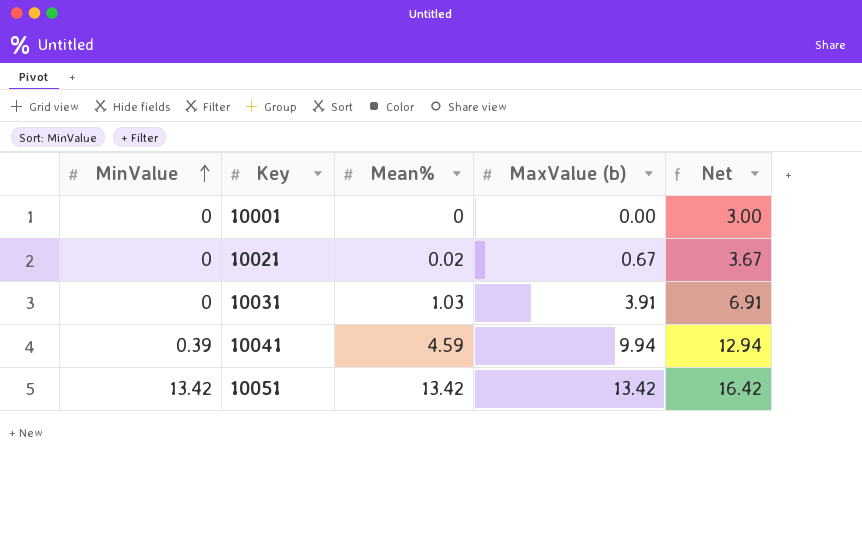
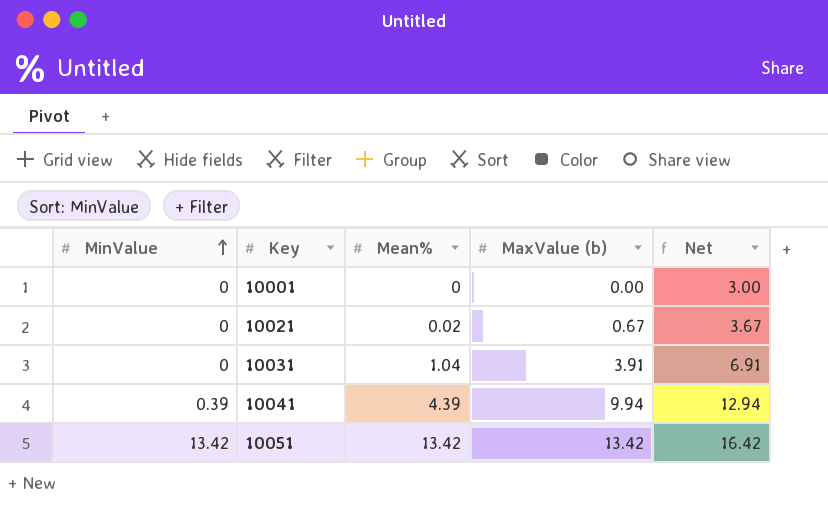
10031 | Mean%: 1.03 -> 1.04
10041 | Mean%: 4.59 -> 4.39

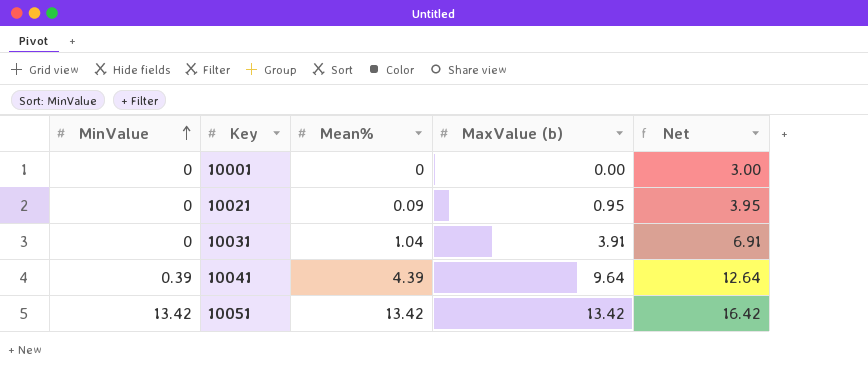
10021 | Mean%: 0.02 -> 0.09
10021 | MaxValue (b): 0.67 -> 0.95
10021 | Net: 3.67 -> 3.95
10041 | MaxValue (b): 9.94 -> 9.64
10041 | Net: 12.94 -> 12.64

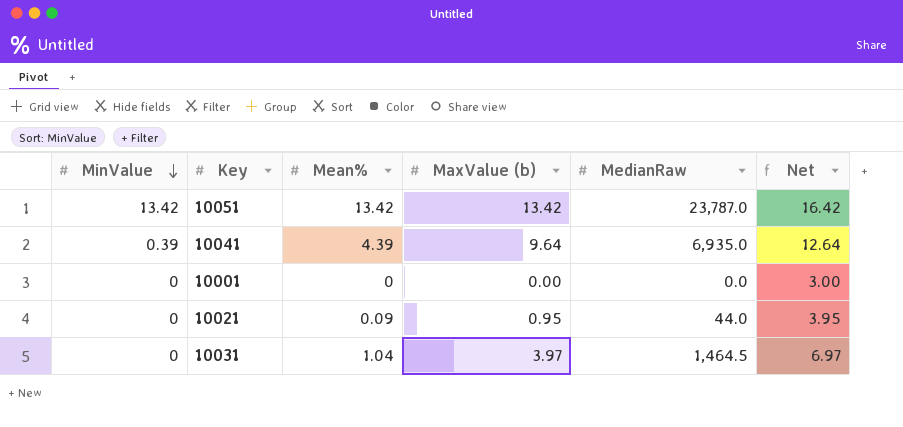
row order: MinValue ascending -> MinValue descending
column MedianRaw | position: none -> 5
10031 | MaxValue (b): 3.91 -> 3.97
10031 | Net: 6.91 -> 6.97

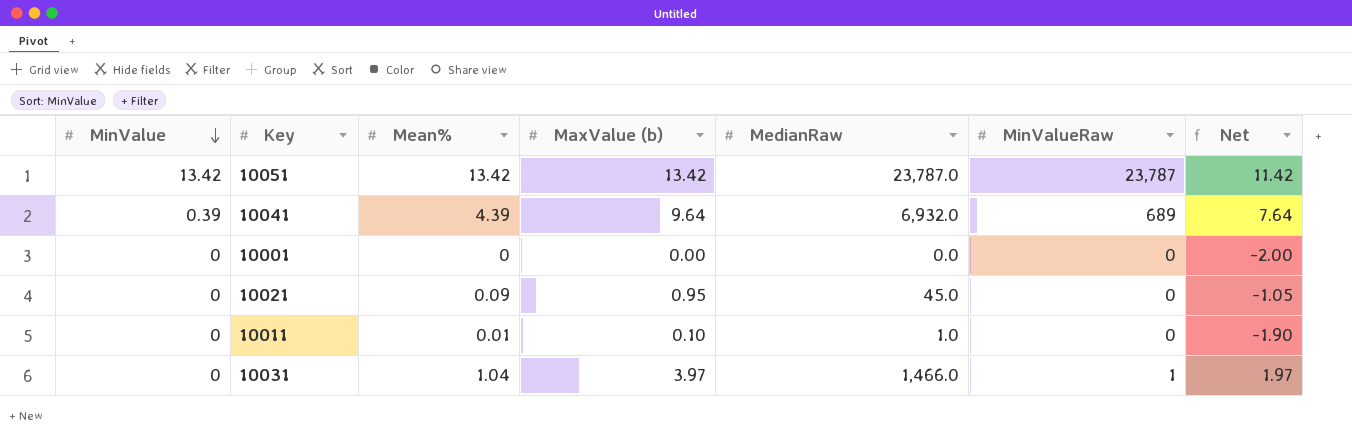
column MinValueRaw | position: none -> 6
column Net | formula: [MaxValue (b)] + 3 -> [MaxValue (b)] - 2
10041 | MedianRaw: 6,935.0 -> 6,932.0
10021 | MedianRaw: 44.0 -> 45.0
row 10011: none -> 0 | 0.01 | 0.10 | 1.0 | 0 | -1.90
10031 | MedianRaw: 1,464.5 -> 1,466.0

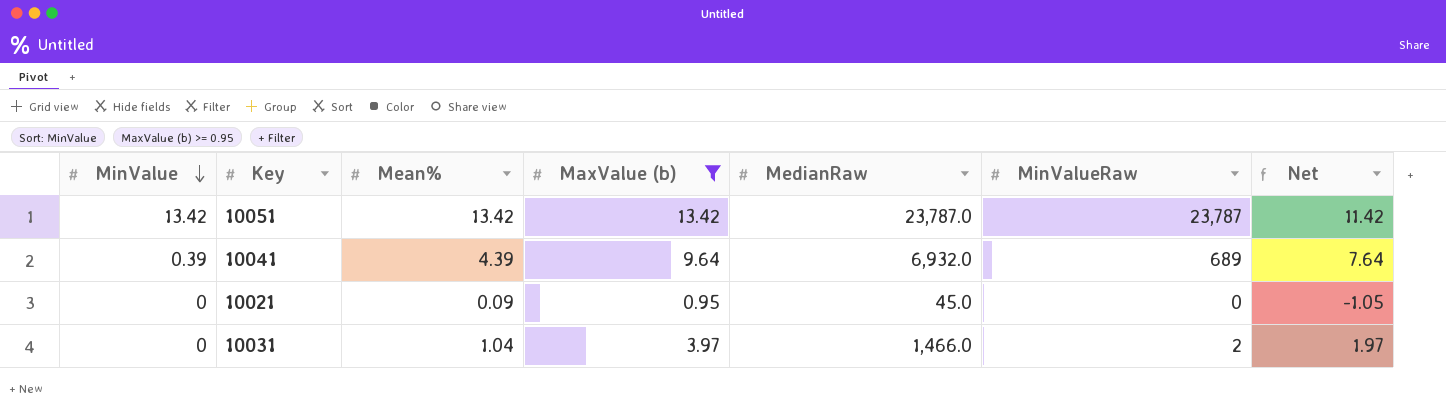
filter: none -> MaxValue (b) >= 0.95
10031 | MinValueRaw: 1 -> 2

